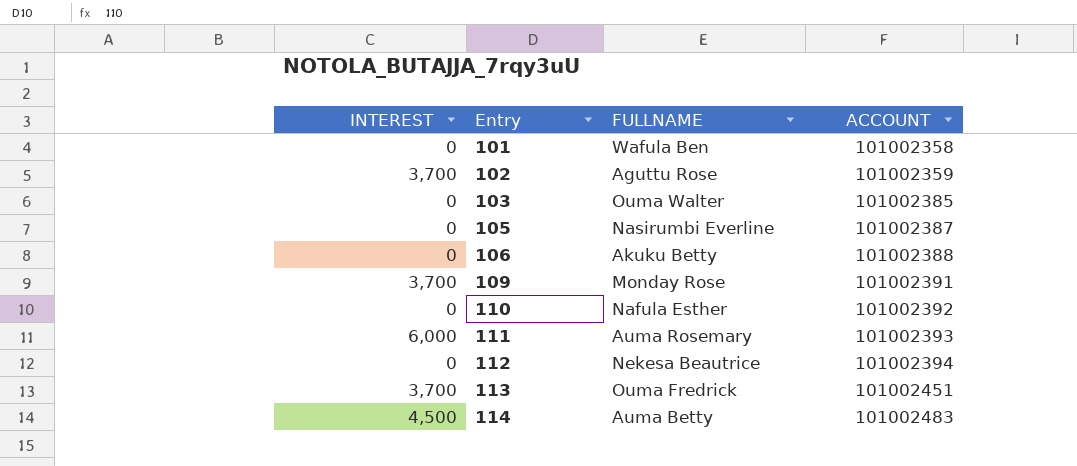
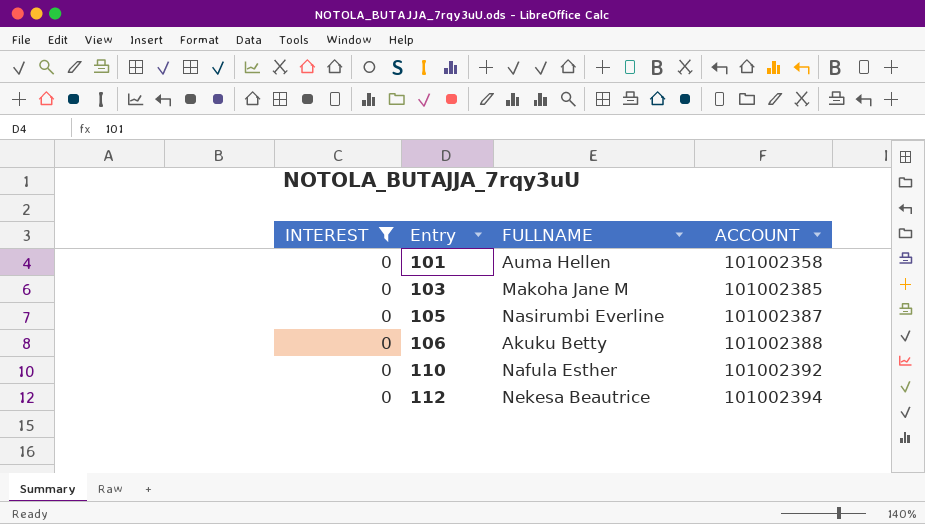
filter: none -> INTEREST = 0
101 | FULLNAME: Wafula Ben -> Auma Hellen
103 | FULLNAME: Ouma Walter -> Makoha Jane M

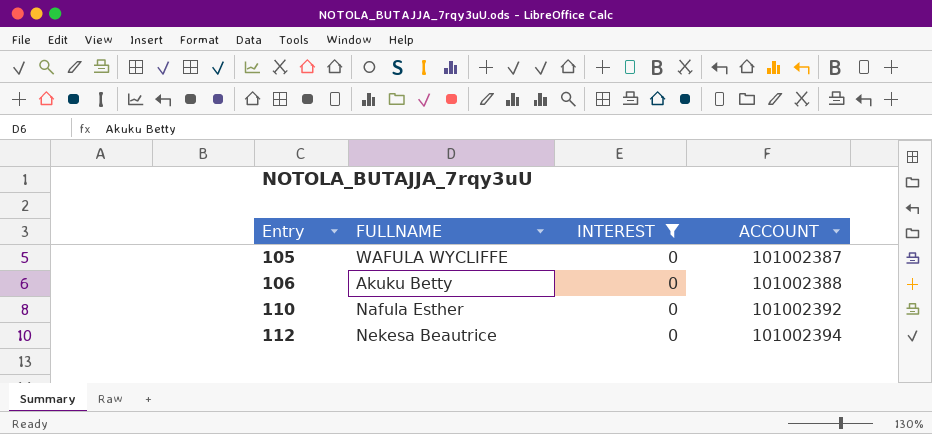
column INTEREST | position: 1 -> 3
row 101: 0 | Auma Hellen | 101002358 -> none
row 103: 0 | Makoha Jane M | 101002385 -> none
105 | FULLNAME: Nasirumbi Everline -> WAFULA WYCLIFFE

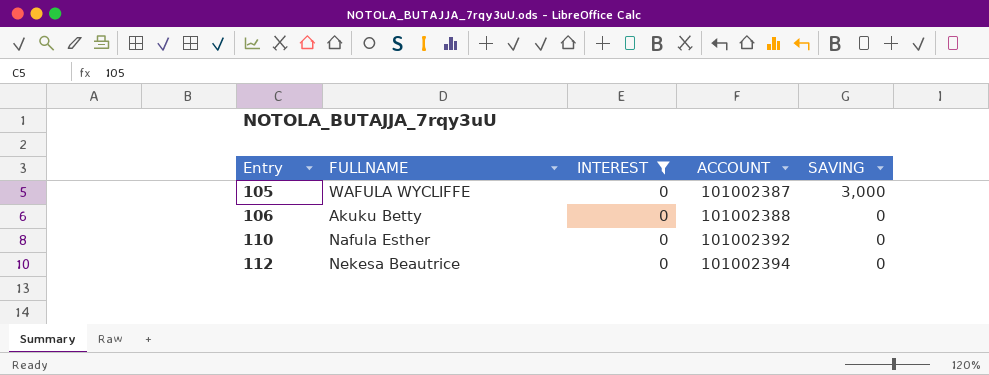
column SAVING | position: none -> 5

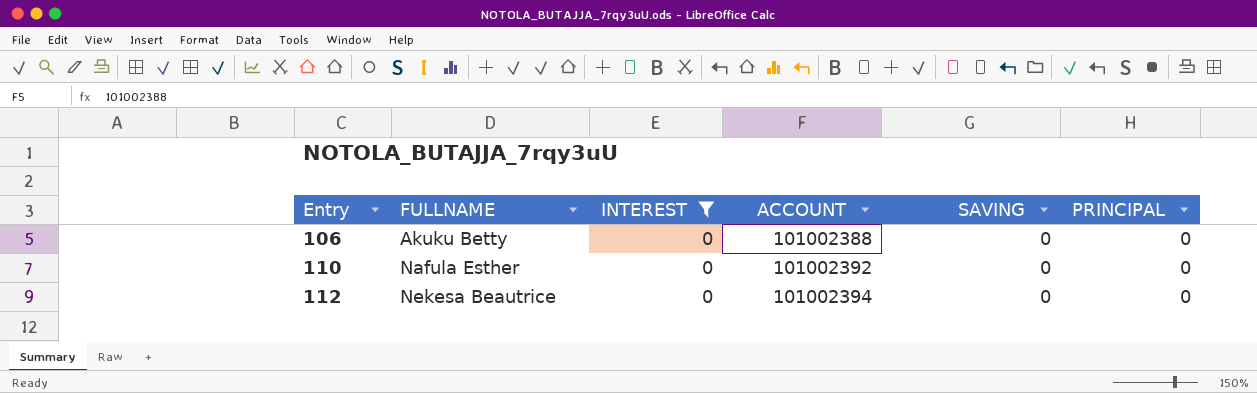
column PRINCIPAL | position: none -> 6
row 105: WAFULA WYCLIFFE | 0 | 101002387 | 3,000 -> none

